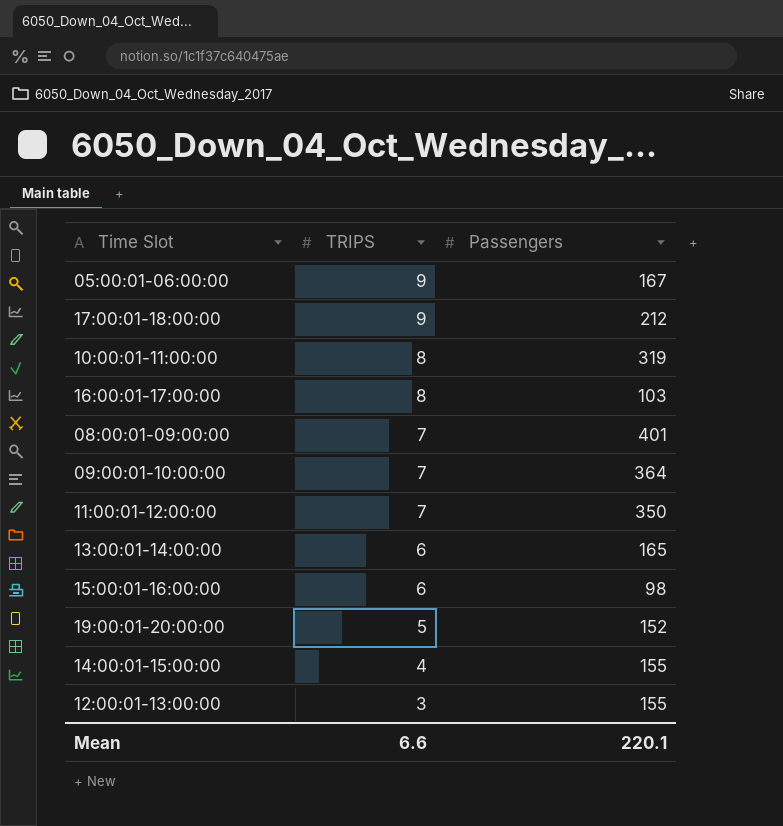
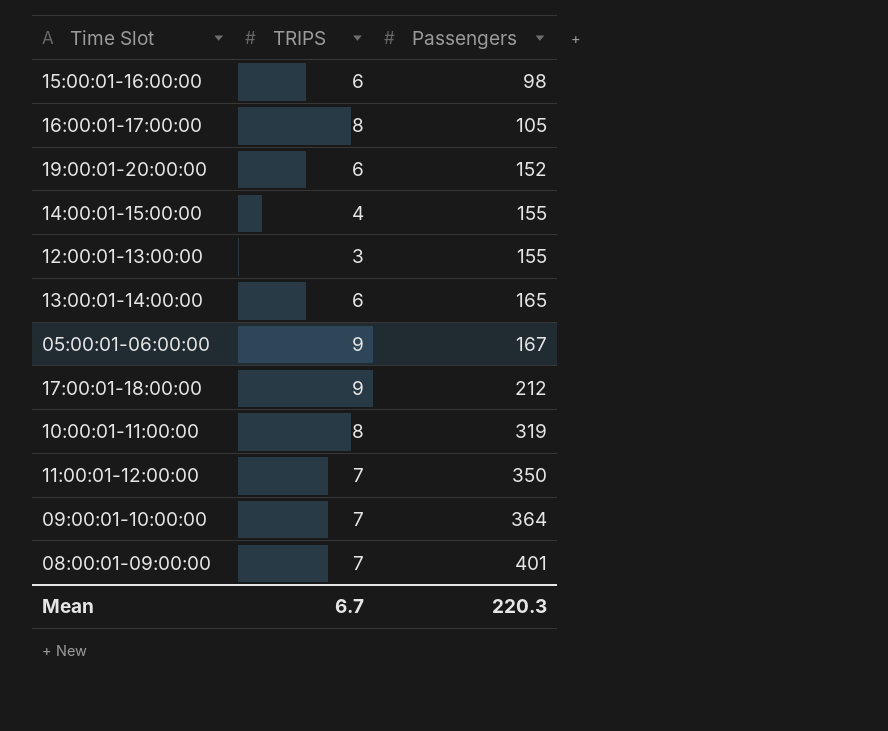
row order: TRIPS descending -> Passengers ascending
16:00:01-17:00:00 | Passengers: 103 -> 105
19:00:01-20:00:00 | TRIPS: 5 -> 6
Mean | TRIPS: 6.6 -> 6.7
Mean | Passengers: 220.1 -> 220.3

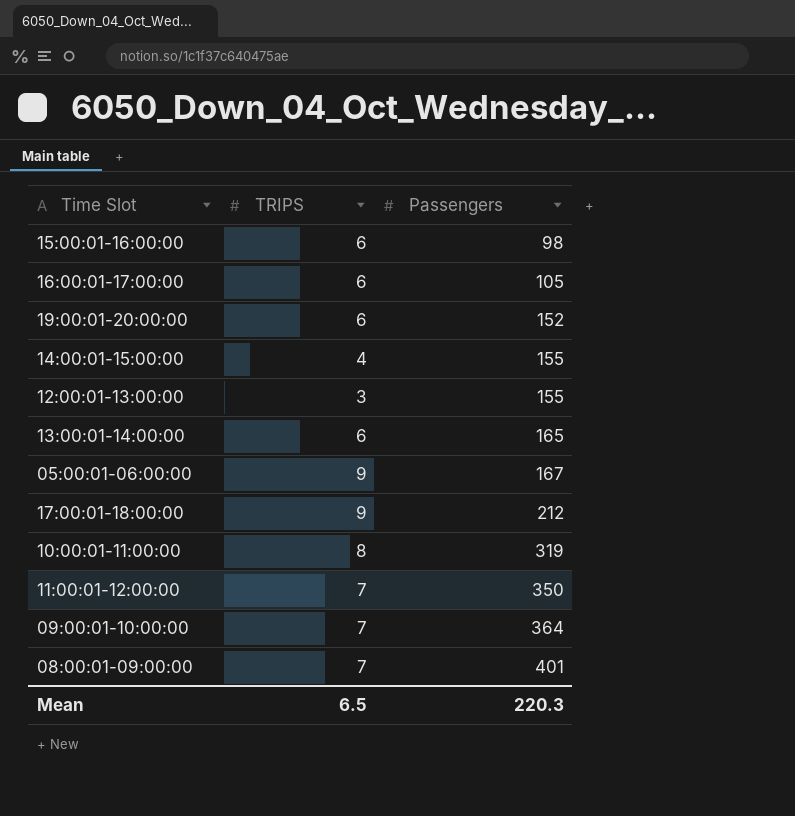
16:00:01-17:00:00 | TRIPS: 8 -> 6
Mean | TRIPS: 6.7 -> 6.5

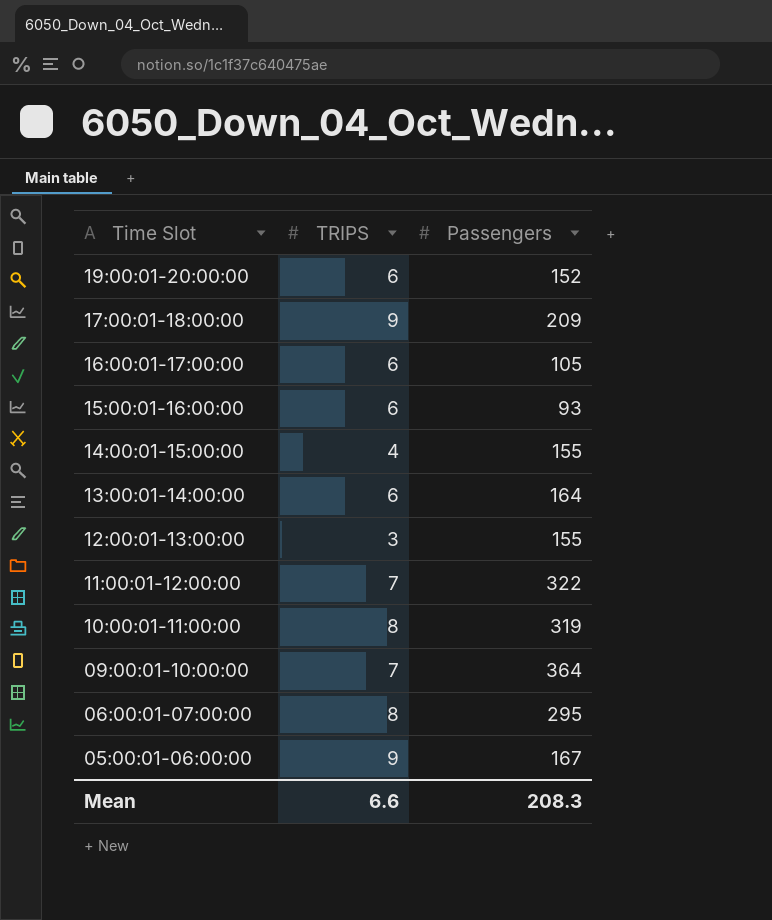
row order: Passengers ascending -> Time Slot descending
row 08:00:01-09:00:00: 7 | 401 -> none
17:00:01-18:00:00 | Passengers: 212 -> 209
15:00:01-16:00:00 | Passengers: 98 -> 93
13:00:01-14:00:00 | Passengers: 165 -> 164
11:00:01-12:00:00 | Passengers: 350 -> 322
row 06:00:01-07:00:00: none -> 8 | 295
Mean | TRIPS: 6.5 -> 6.6
Mean | Passengers: 220.3 -> 208.3

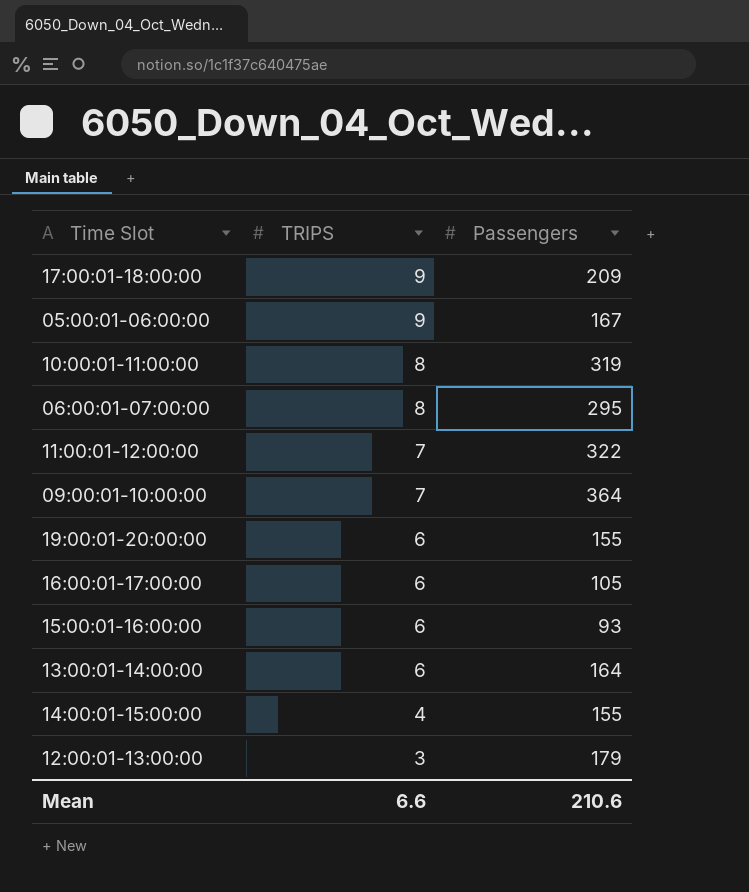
row order: Time Slot descending -> TRIPS descending
19:00:01-20:00:00 | Passengers: 152 -> 155
12:00:01-13:00:00 | Passengers: 155 -> 179
Mean | Passengers: 208.3 -> 210.6

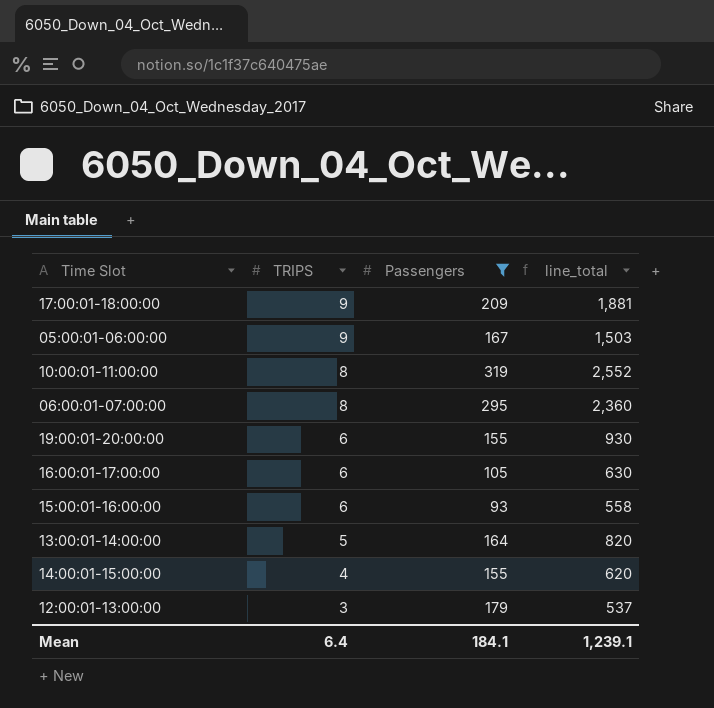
filter: none -> Passengers <= 319
column line_total | formula: none -> [TRIPS] * [Passengers]
13:00:01-14:00:00 | TRIPS: 6 -> 5
Mean | TRIPS: 6.6 -> 6.4
Mean | Passengers: 210.6 -> 184.1

